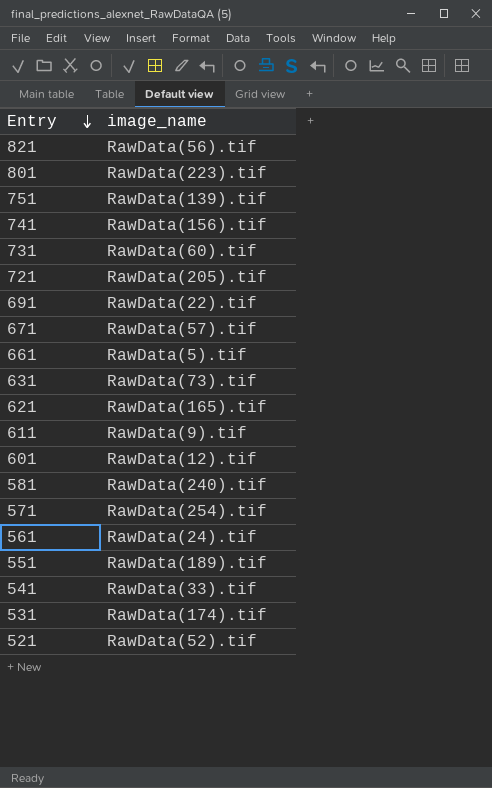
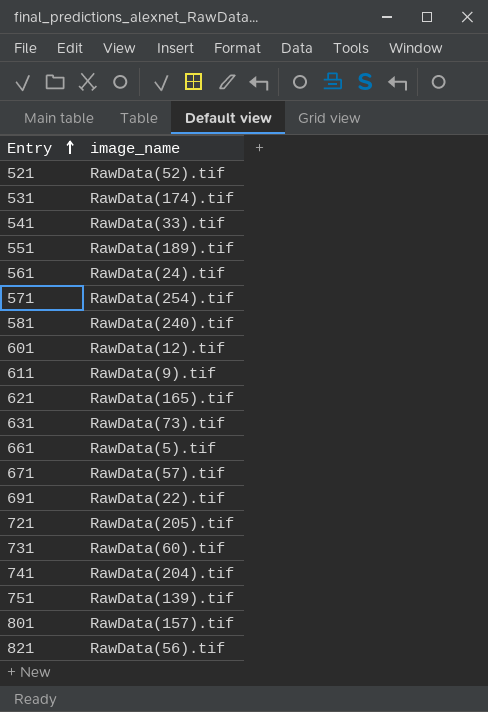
row order: Entry descending -> Entry ascending
741 | image_name: RawData(156).tif -> RawData(204).tif
801 | image_name: RawData(223).tif -> RawData(157).tif

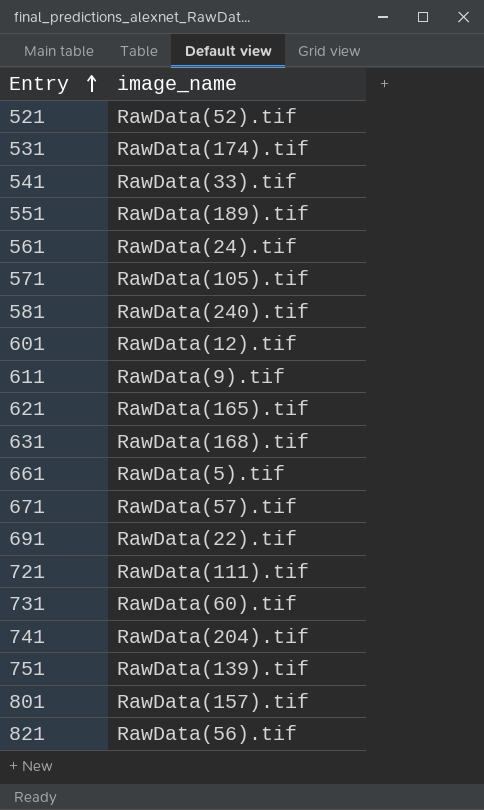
571 | image_name: RawData(254).tif -> RawData(105).tif
631 | image_name: RawData(73).tif -> RawData(168).tif
721 | image_name: RawData(205).tif -> RawData(111).tif

